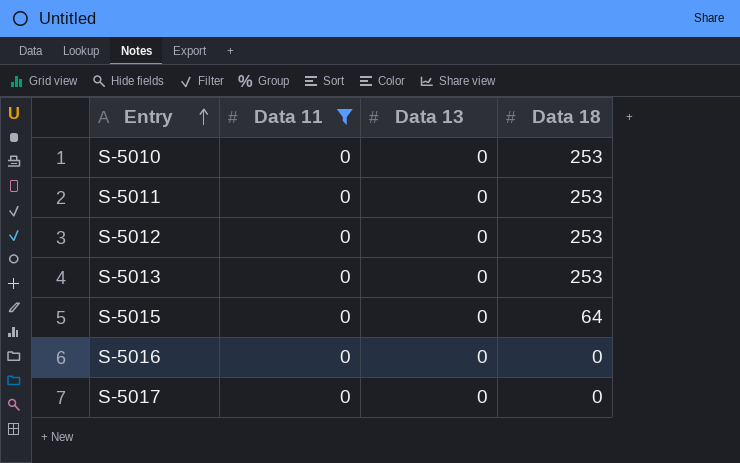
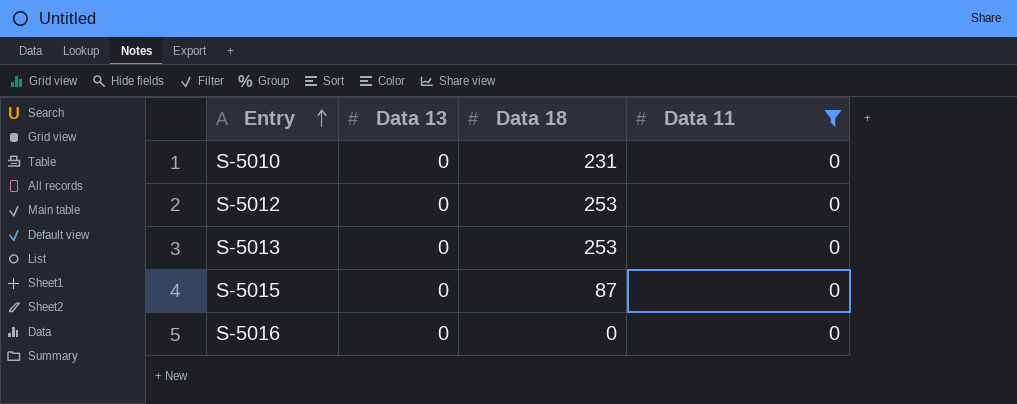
column Data 11 | position: 2 -> 4
row S-5011: 0 | 0 | 253 -> none
row S-5017: 0 | 0 | 0 -> none
S-5010 | Data 18: 253 -> 231
S-5015 | Data 18: 64 -> 87

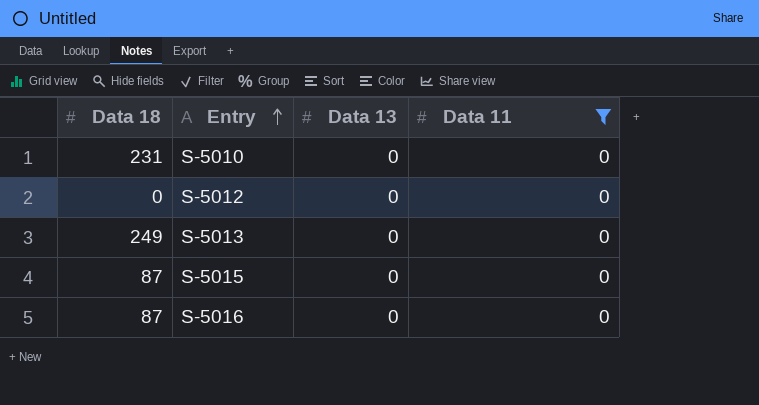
column Data 18 | position: 3 -> 1
S-5012 | Data 18: 253 -> 0
S-5013 | Data 18: 253 -> 249
S-5016 | Data 18: 0 -> 87

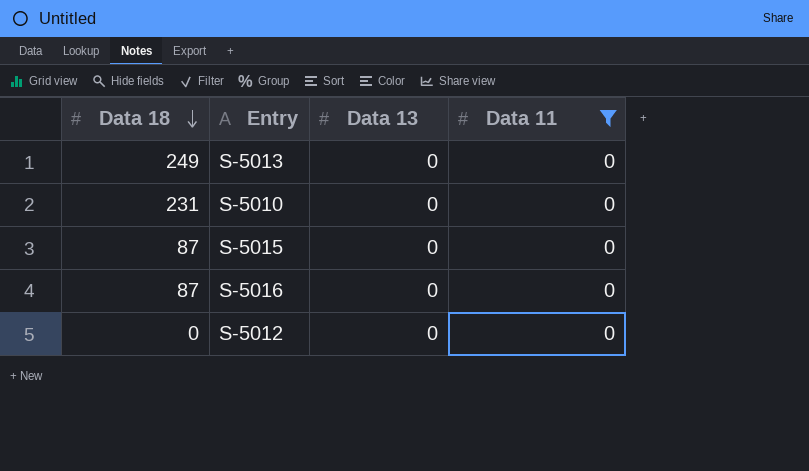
row order: Entry ascending -> Data 18 descending

